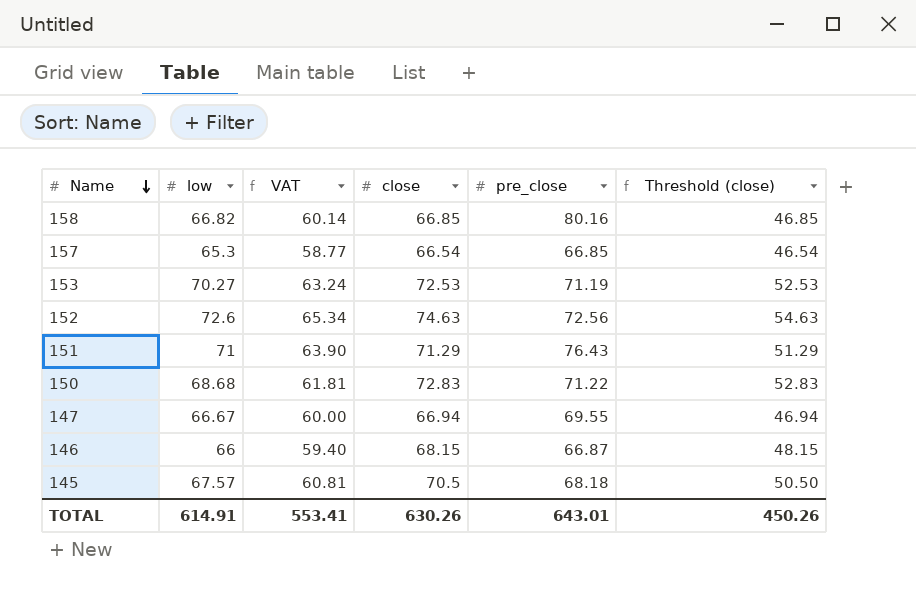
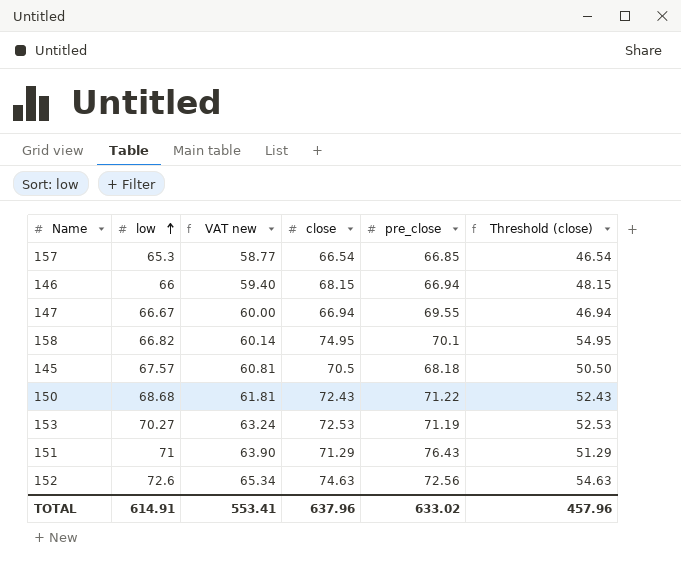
row order: Name descending -> low ascending
column name: VAT -> VAT new
146 | pre_close: 66.87 -> 66.94
158 | close: 66.85 -> 74.95
158 | pre_close: 80.16 -> 70.1
158 | Threshold (close): 46.85 -> 54.95
150 | close: 72.83 -> 72.43
150 | Threshold (close): 52.83 -> 52.43
TOTAL | close: 630.26 -> 637.96
TOTAL | pre_close: 643.01 -> 633.02
TOTAL | Threshold (close): 450.26 -> 457.96

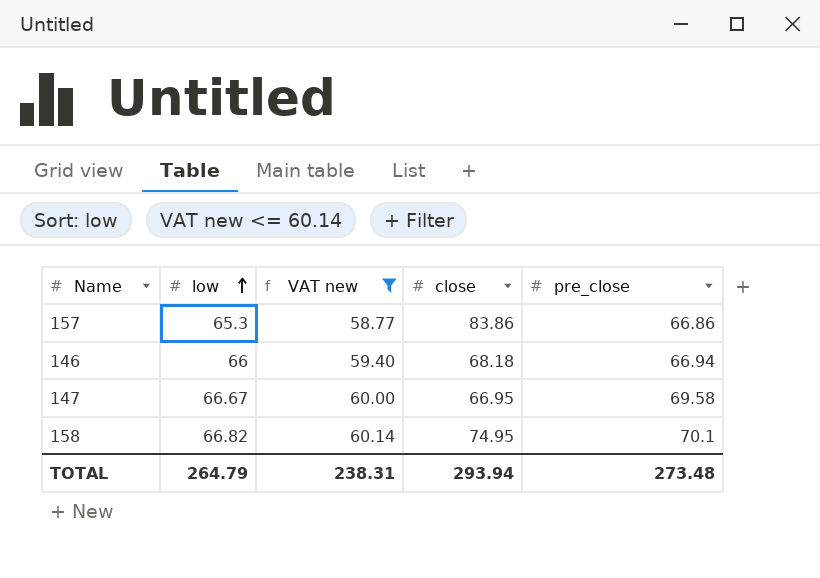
filter: none -> VAT new <= 60.14
column Threshold (close) | formula: [close] - 20 -> none
157 | close: 66.54 -> 83.86
157 | pre_close: 66.85 -> 66.86
146 | close: 68.15 -> 68.18
147 | close: 66.94 -> 66.95
147 | pre_close: 69.55 -> 69.58
TOTAL | low: 614.91 -> 264.79
TOTAL | VAT new: 553.41 -> 238.31
TOTAL | close: 637.96 -> 293.94
TOTAL | pre_close: 633.02 -> 273.48

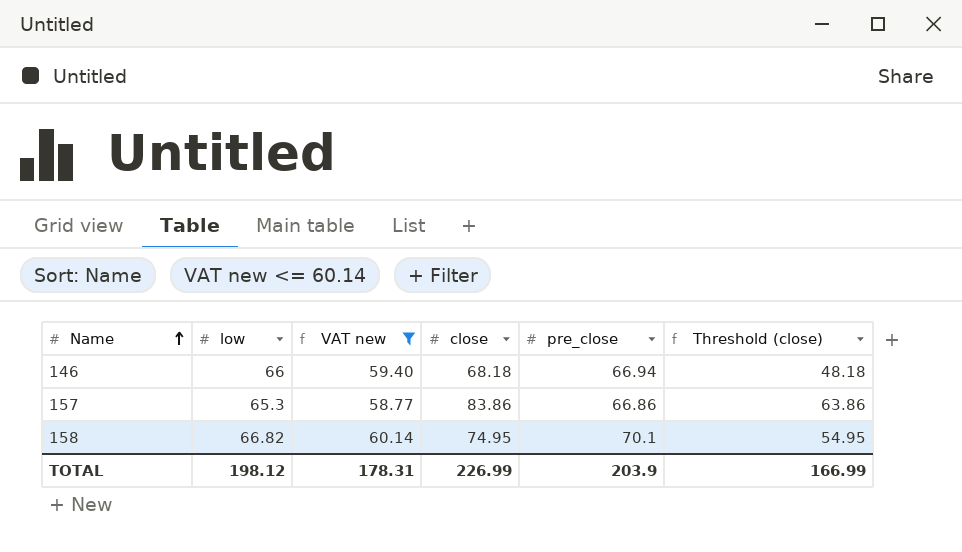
row order: low ascending -> Name ascending
column Threshold (close) | formula: none -> [close] - 20
row 147: 66.67 | 60.00 | 66.95 | 69.58 -> none
TOTAL | low: 264.79 -> 198.12
TOTAL | VAT new: 238.31 -> 178.31
TOTAL | close: 293.94 -> 226.99
TOTAL | pre_close: 273.48 -> 203.9

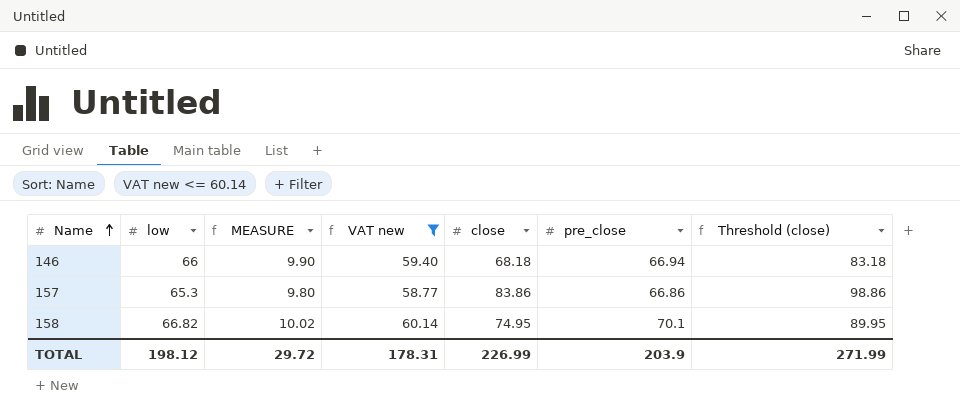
column MEASURE | formula: none -> [low] * 0.15
column Threshold (close) | formula: [close] - 20 -> [close] + 15
TOTAL | Threshold (close): 166.99 -> 271.99

